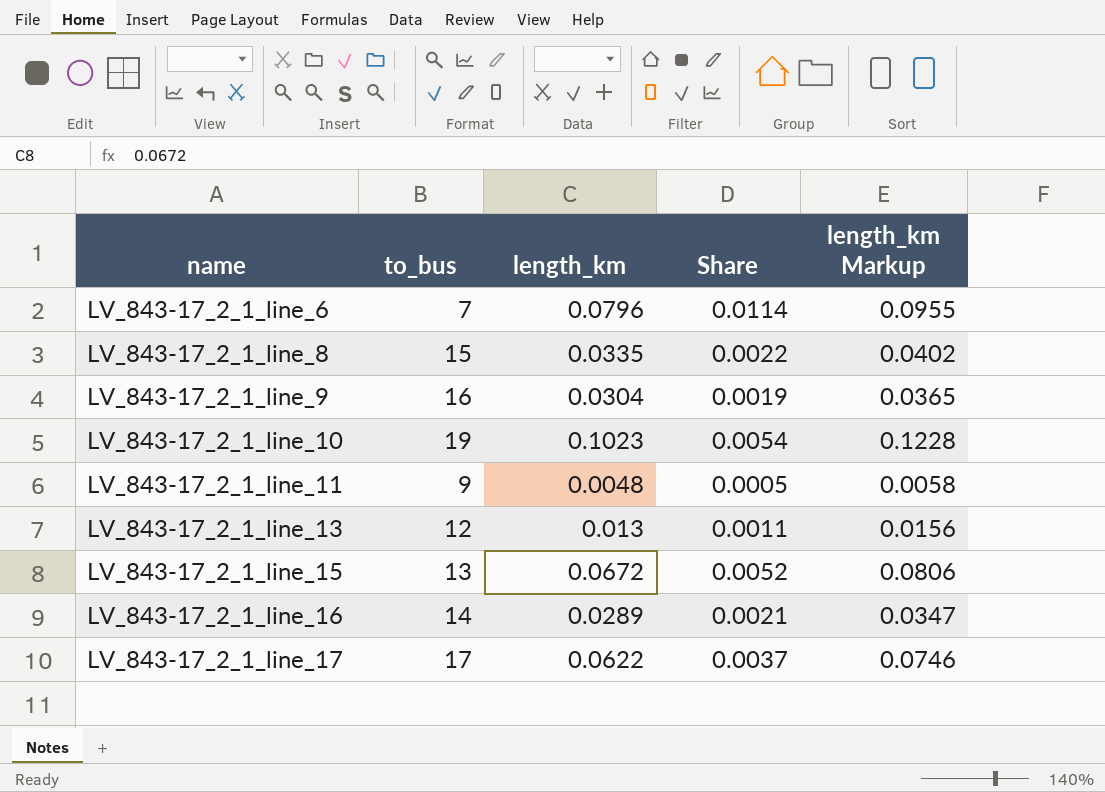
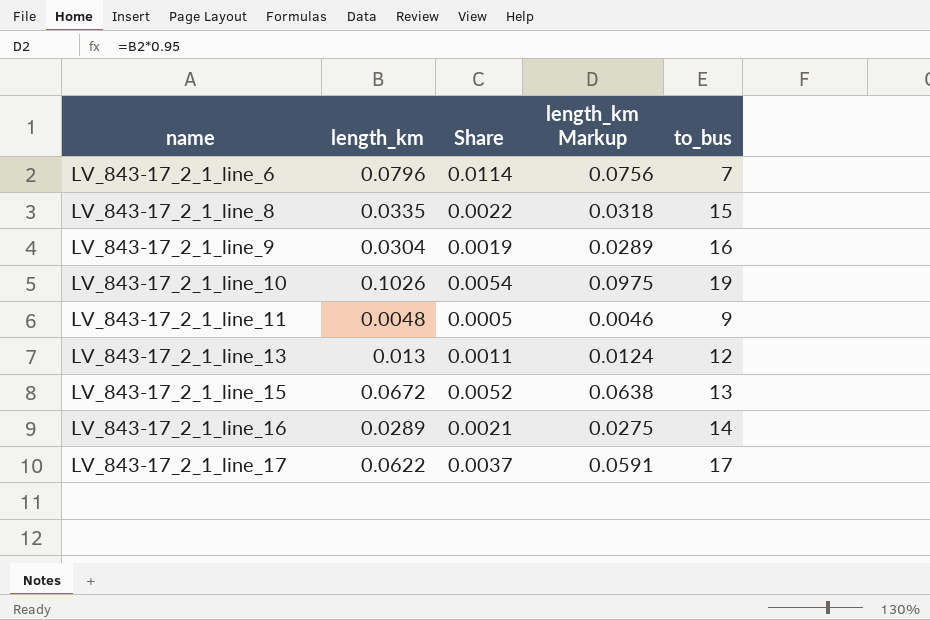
column length_km Markup | formula: [length_km] * 1.2 -> [length_km] * 0.95
column to_bus | position: 2 -> 5
LV_843-17_2_1_line_10 | length_km: 0.1023 -> 0.1026

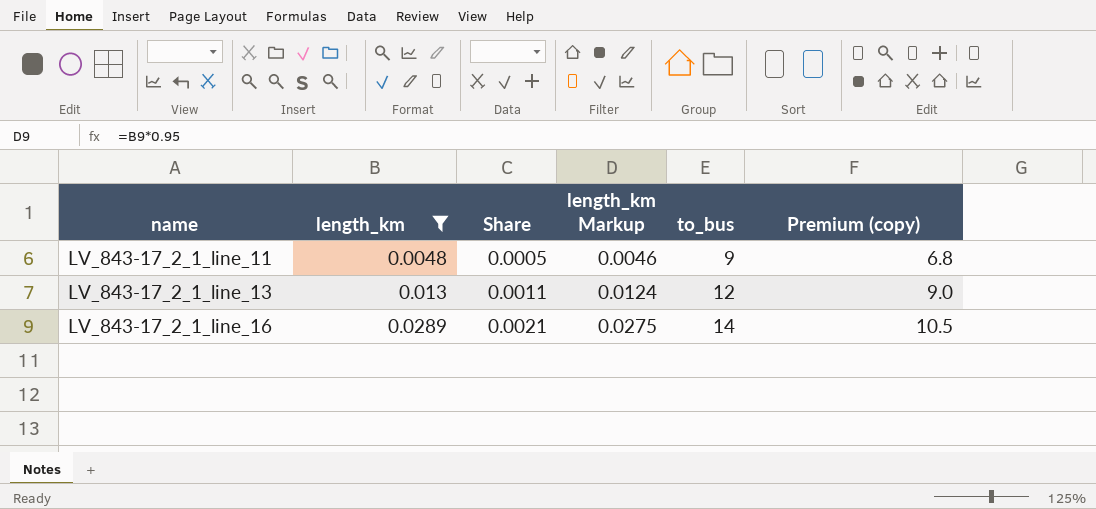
filter: none -> length_km <= 0.0289
column Premium (copy) | formula: none -> [to_bus] * 0.75

